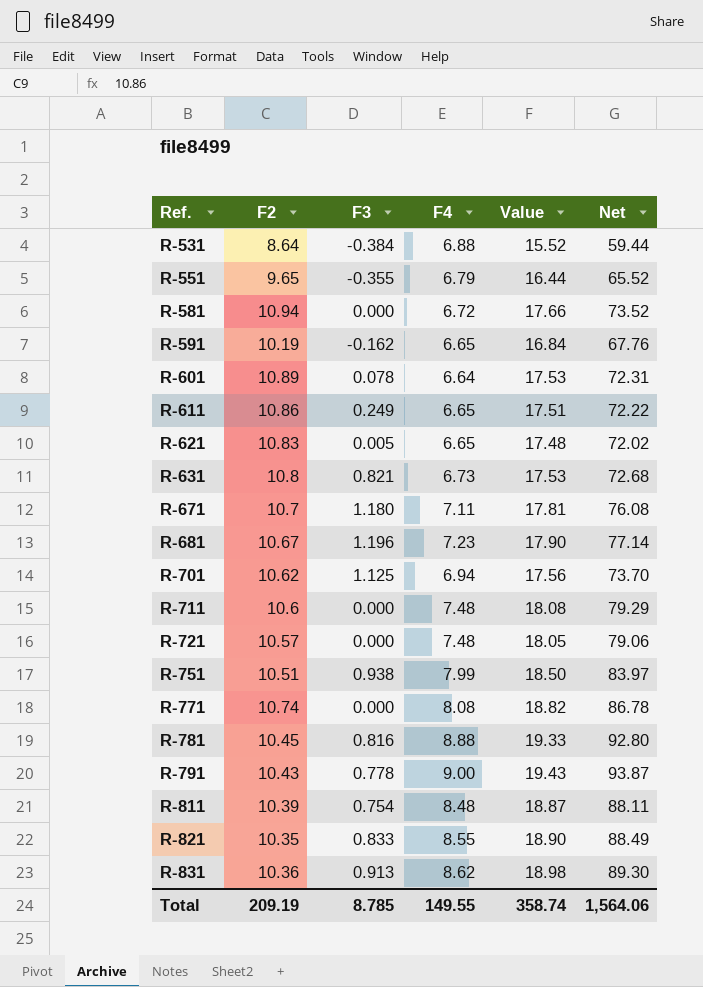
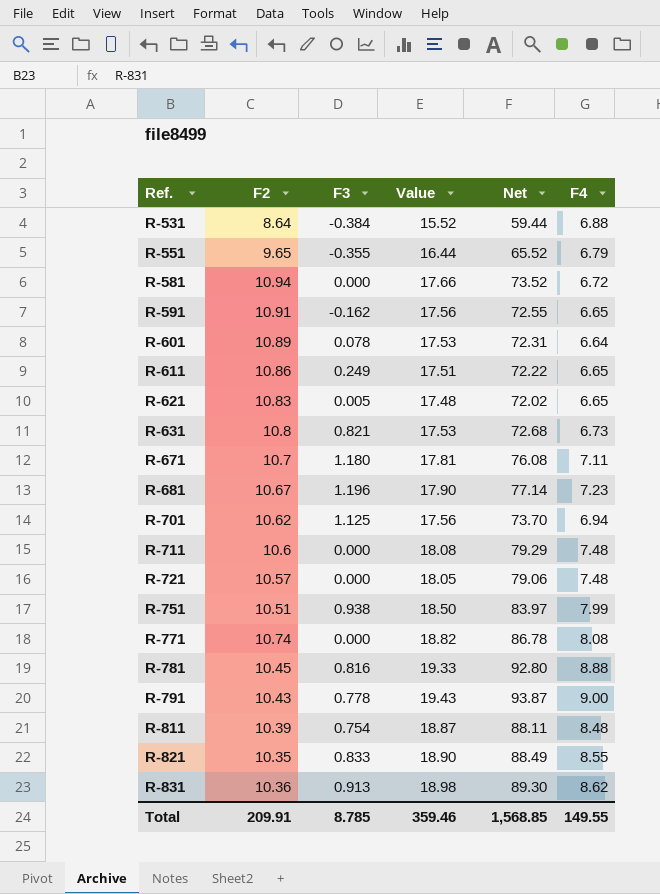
column F4 | position: 4 -> 6
R-591 | F2: 10.19 -> 10.91
R-591 | Value: 16.84 -> 17.56
R-591 | Net: 67.76 -> 72.55
Total | F2: 209.19 -> 209.91
Total | Value: 358.74 -> 359.46
Total | Net: 1,564.06 -> 1,568.85

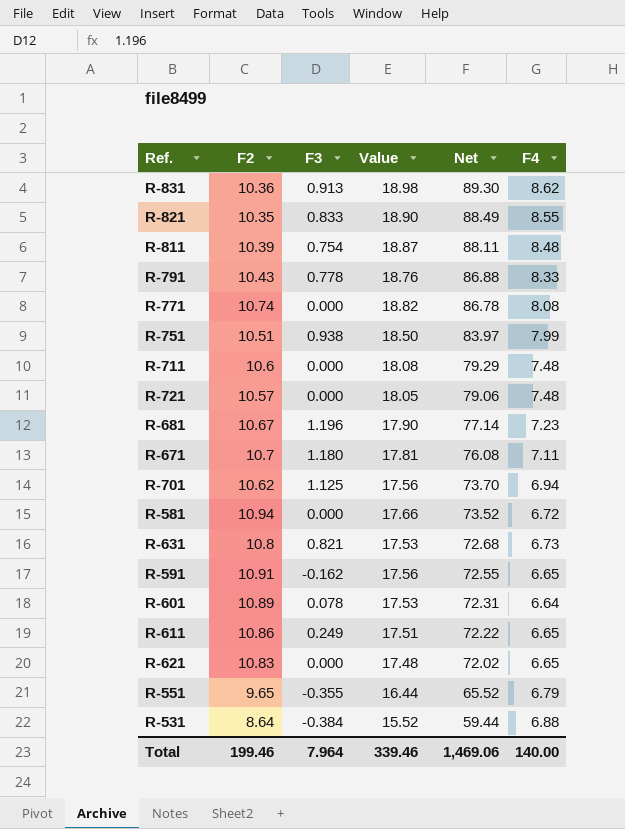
row order: Ref. ascending -> Net descending
row R-781: 10.45 | 0.816 | 19.33 | 92.80 | 8.88 -> none
R-791 | Value: 19.43 -> 18.76
R-791 | Net: 93.87 -> 86.88
R-791 | F4: 9.00 -> 8.33
R-621 | F3: 0.005 -> 0.000
Total | F2: 209.91 -> 199.46
Total | F3: 8.785 -> 7.964
Total | Value: 359.46 -> 339.46
Total | Net: 1,568.85 -> 1,469.06
Total | F4: 149.55 -> 140.00

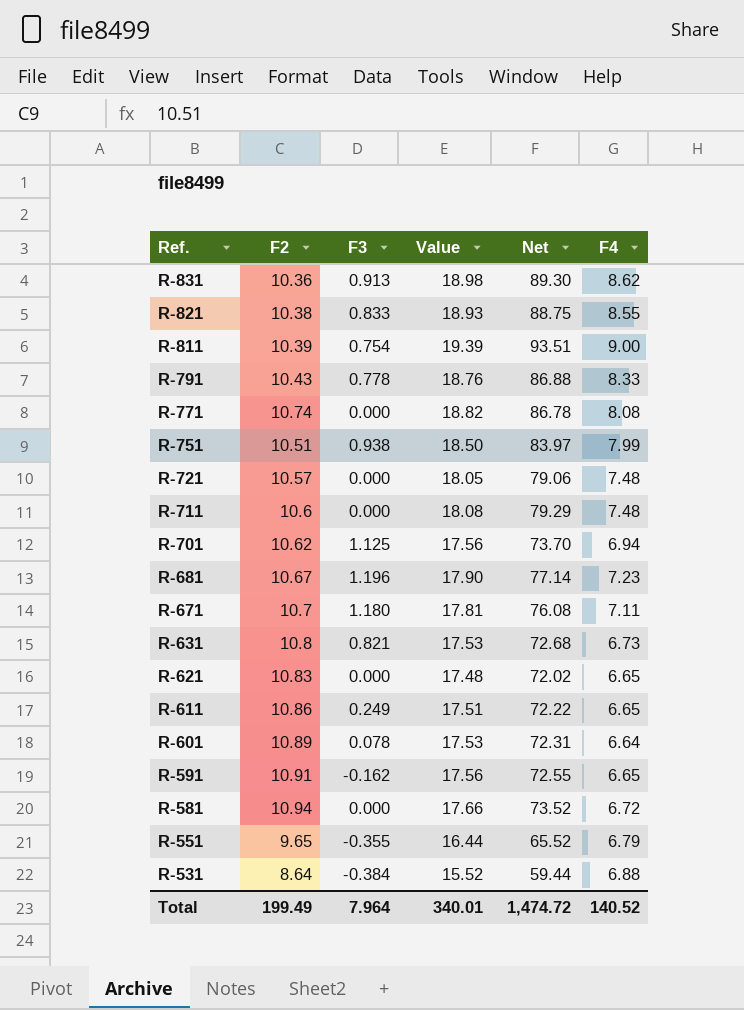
row order: Net descending -> Ref. descending
R-821 | F2: 10.35 -> 10.38
R-821 | Value: 18.90 -> 18.93
R-821 | Net: 88.49 -> 88.75
R-811 | Value: 18.87 -> 19.39
R-811 | Net: 88.11 -> 93.51
R-811 | F4: 8.48 -> 9.00
Total | F2: 199.46 -> 199.49
Total | Value: 339.46 -> 340.01
Total | Net: 1,469.06 -> 1,474.72
Total | F4: 140.00 -> 140.52

